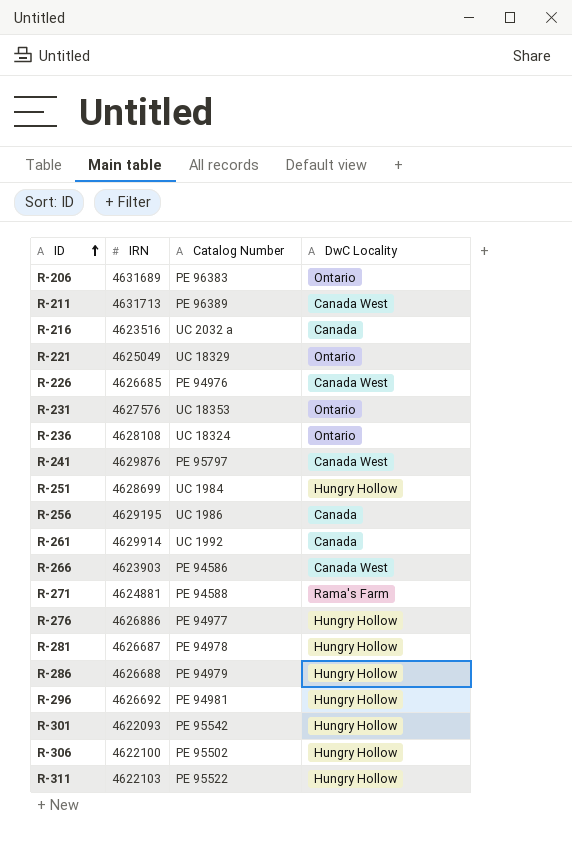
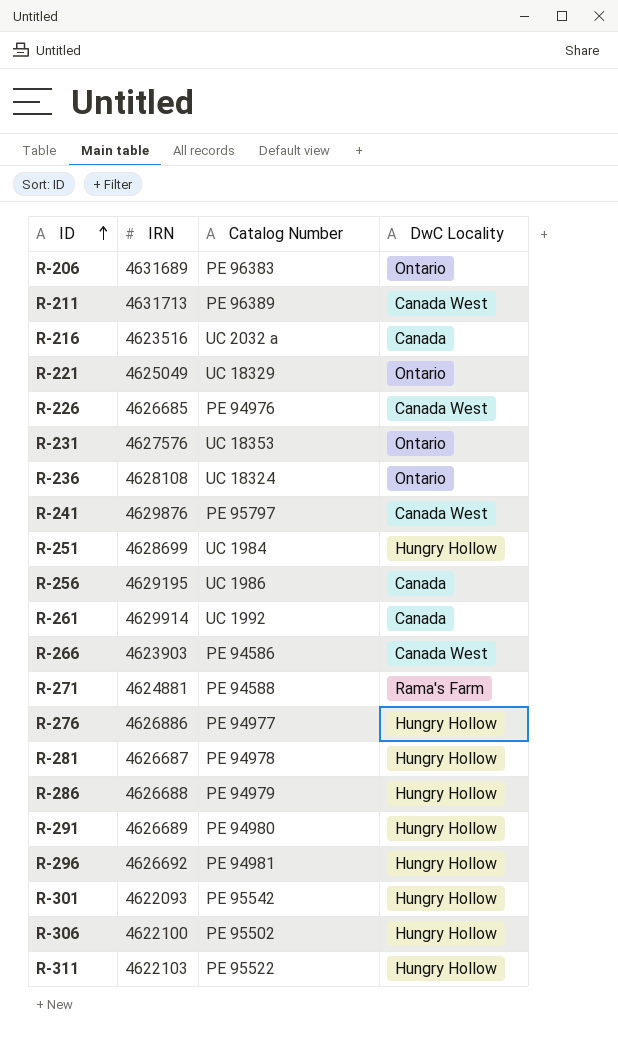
row R-291: none -> 4626689 | PE 94980 | Hungry Hollow

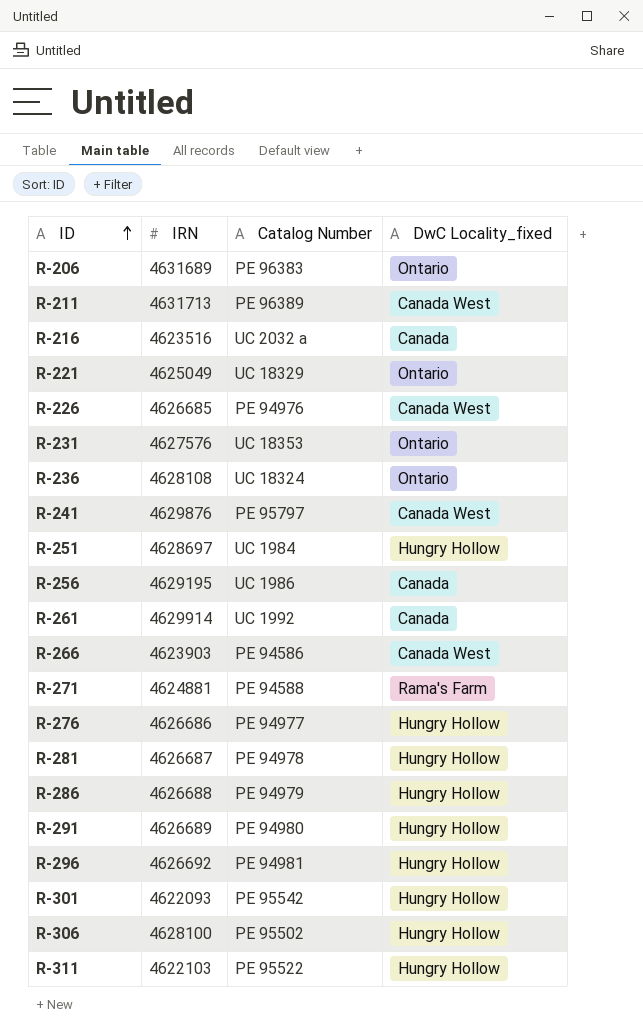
column name: DwC Locality -> DwC Locality_fixed
R-251 | IRN: 4628699 -> 4628697
R-276 | IRN: 4626886 -> 4626686
R-306 | IRN: 4622100 -> 4628100

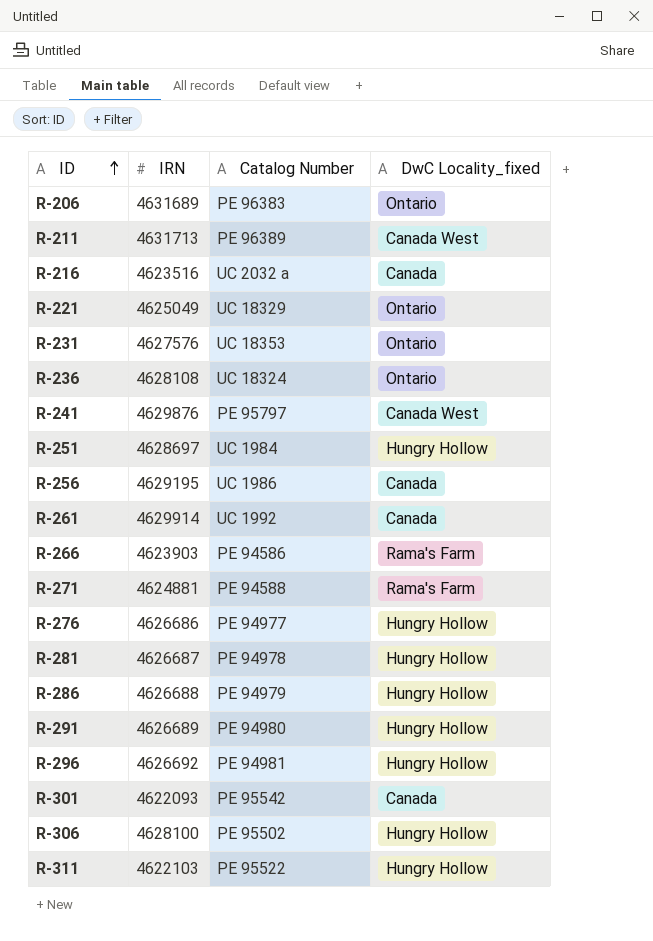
row R-226: 4626685 | PE 94976 | Canada West -> none
R-266 | DwC Locality_fixed: Canada West -> Rama's Farm
R-301 | DwC Locality_fixed: Hungry Hollow -> Canada

